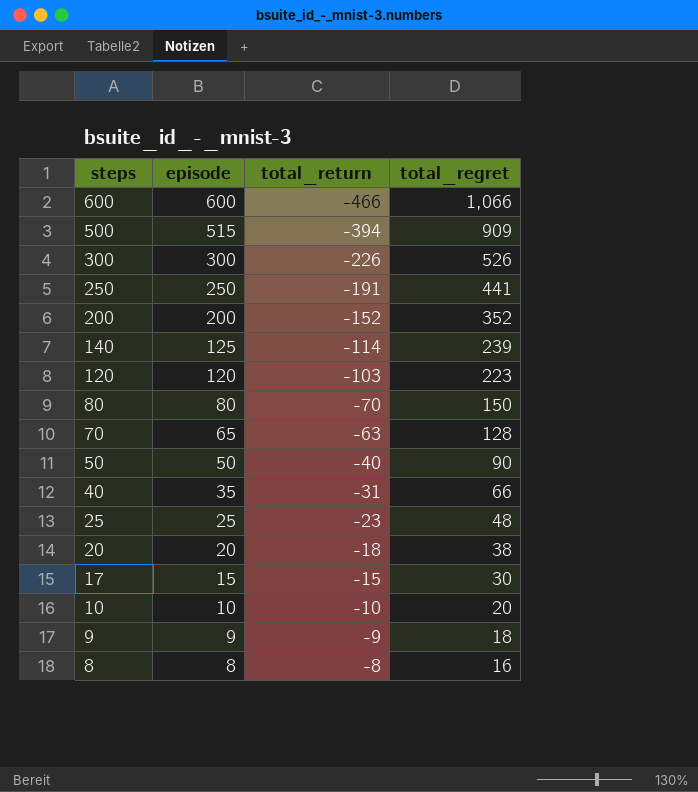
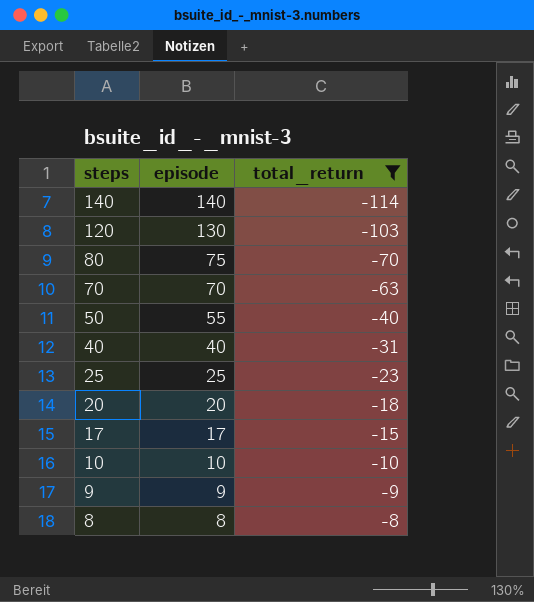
filter: none -> total_return >= -114
column total_regret | formula: [episode] - [total_return] -> none
140 | episode: 125 -> 140
120 | episode: 120 -> 130
80 | episode: 80 -> 75
70 | episode: 65 -> 70
50 | episode: 50 -> 55
40 | episode: 35 -> 40
17 | episode: 15 -> 17

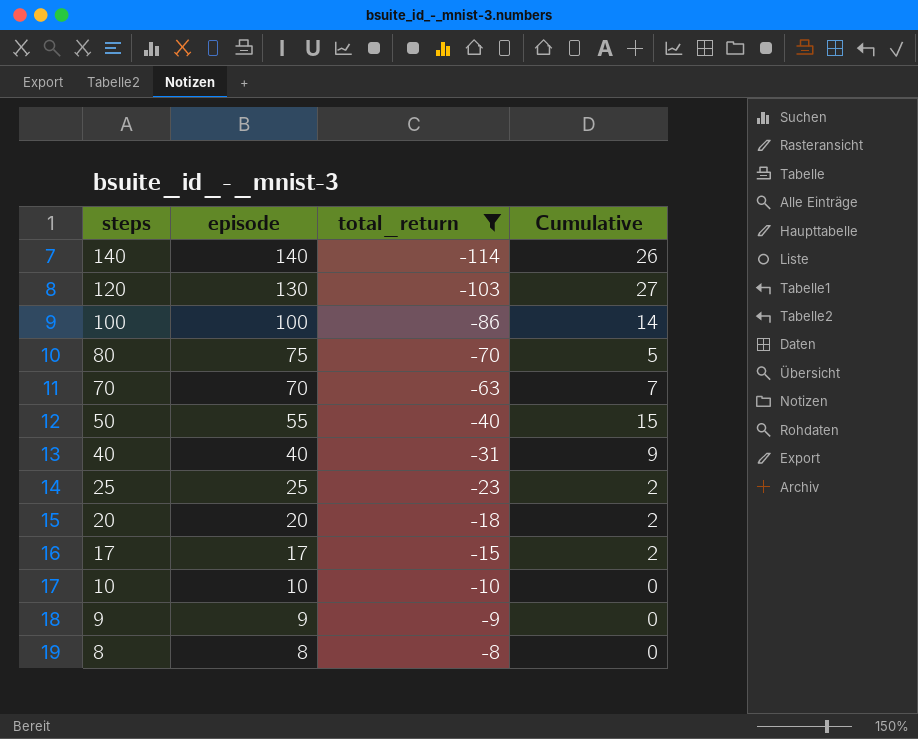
column Cumulative | formula: none -> [episode] + [total_return]
row 100: none -> 100 | -86 | 14

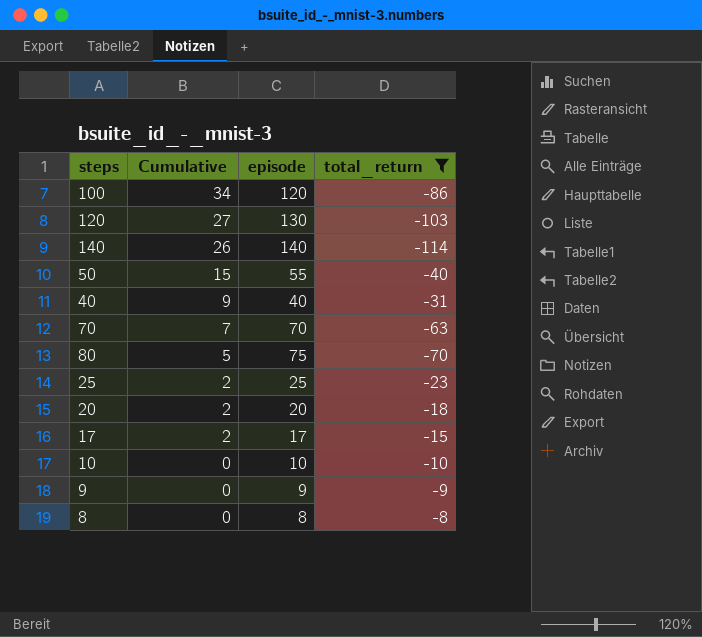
row order: steps descending -> Cumulative descending
column Cumulative | position: 4 -> 2
100 | Cumulative: 14 -> 34
100 | episode: 100 -> 120

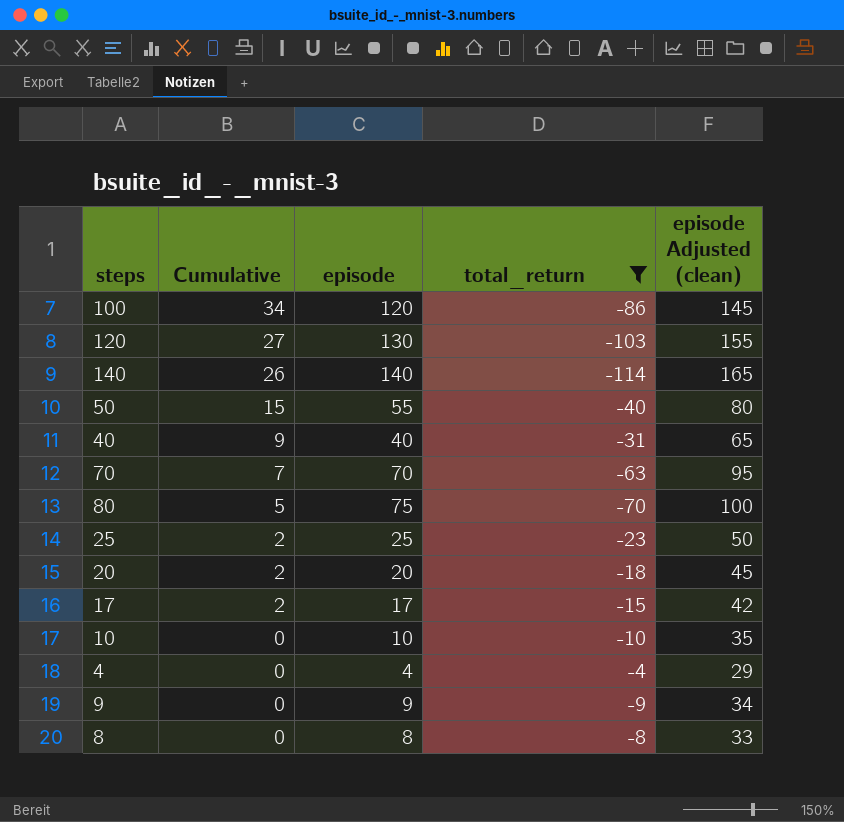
column episode Adjusted (clean) | formula: none -> [episode] + 25
row 4: none -> 0 | 4 | -4 | 29

